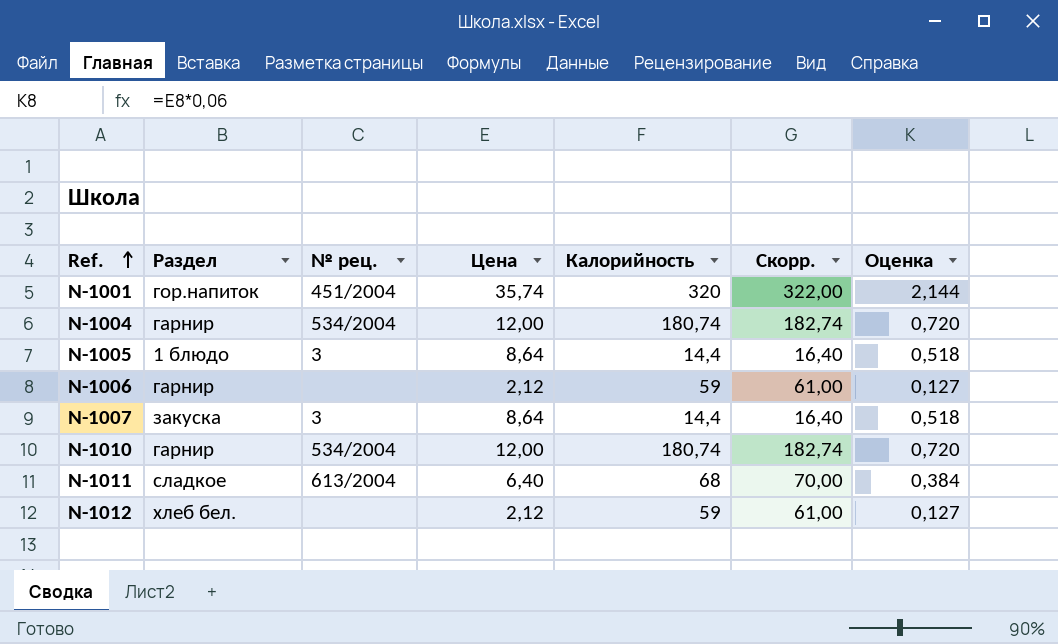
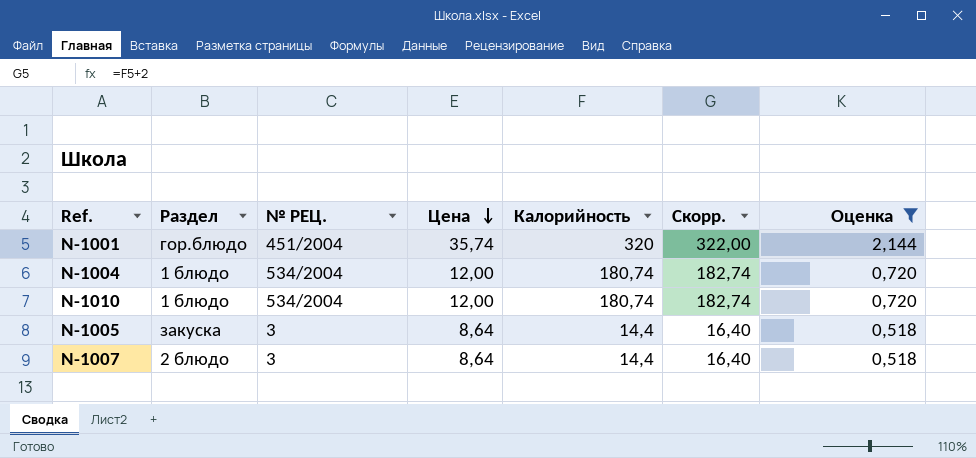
filter: none -> Оценка >= 0,518
row order: Ref. ascending -> Цена descending
column name: № рец. -> № РЕЦ.
N-1001 | Раздел: гор.напиток -> гор.блюдо
N-1004 | Раздел: гарнир -> 1 блюдо
N-1010 | Раздел: гарнир -> 1 блюдо
N-1005 | Раздел: 1 блюдо -> закуска
N-1007 | Раздел: закуска -> 2 блюдо

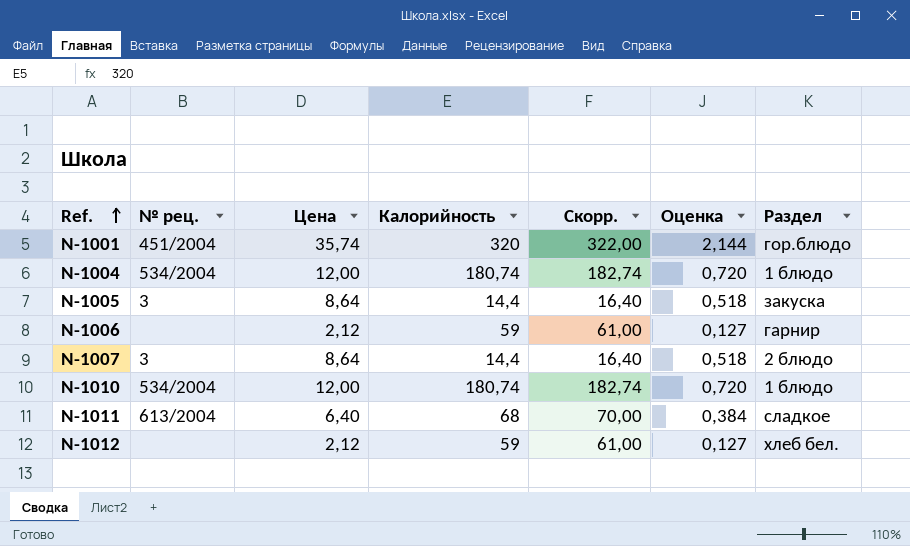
filter: Оценка >= 0,518 -> none
row order: Цена descending -> Ref. ascending
column name: № РЕЦ. -> № рец.
column Раздел | position: 2 -> 7

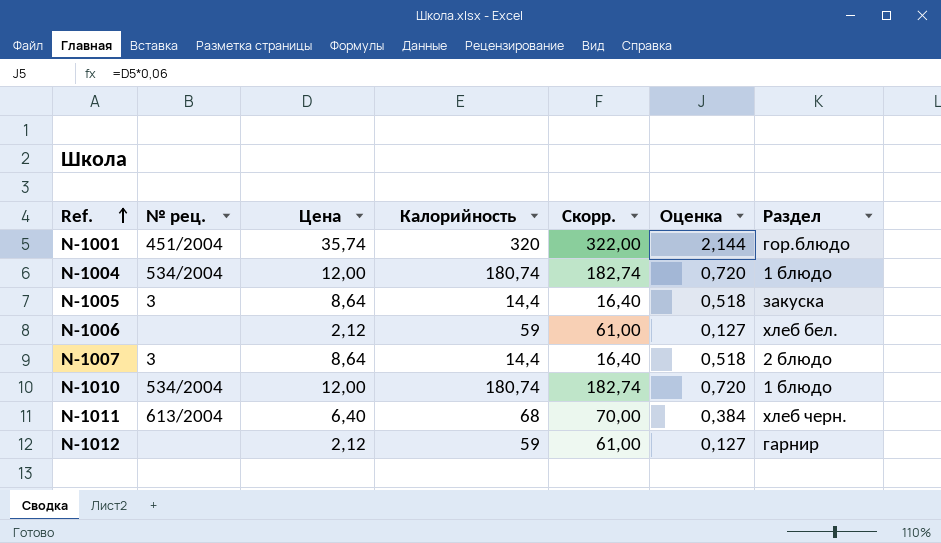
N-1006 | Раздел: гарнир -> хлеб бел.
N-1011 | Раздел: сладкое -> хлеб черн.
N-1012 | Раздел: хлеб бел. -> гарнир

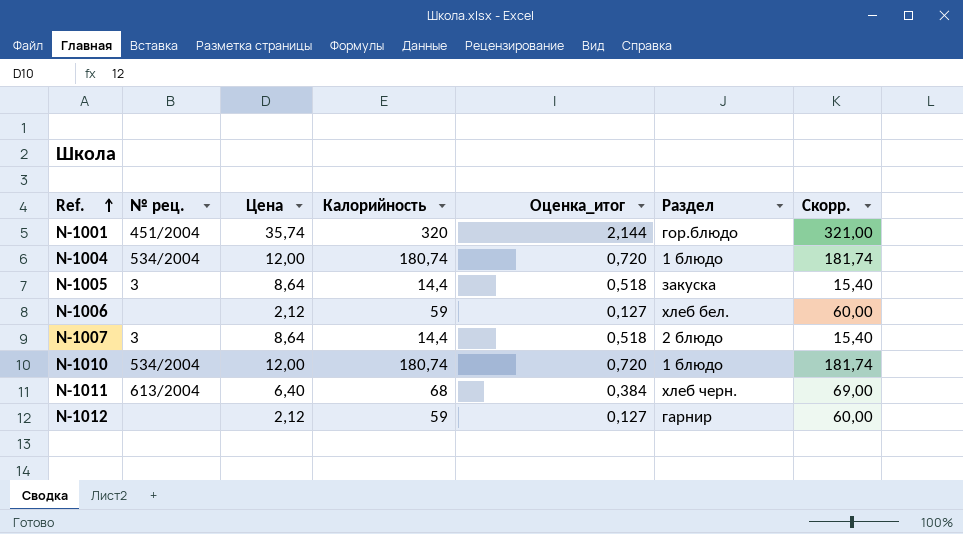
column name: Оценка -> Оценка_итог
column Скорр. | formula: [Калорийность] + 2 -> [Калорийность] + 1
column Скорр. | position: 5 -> 7

